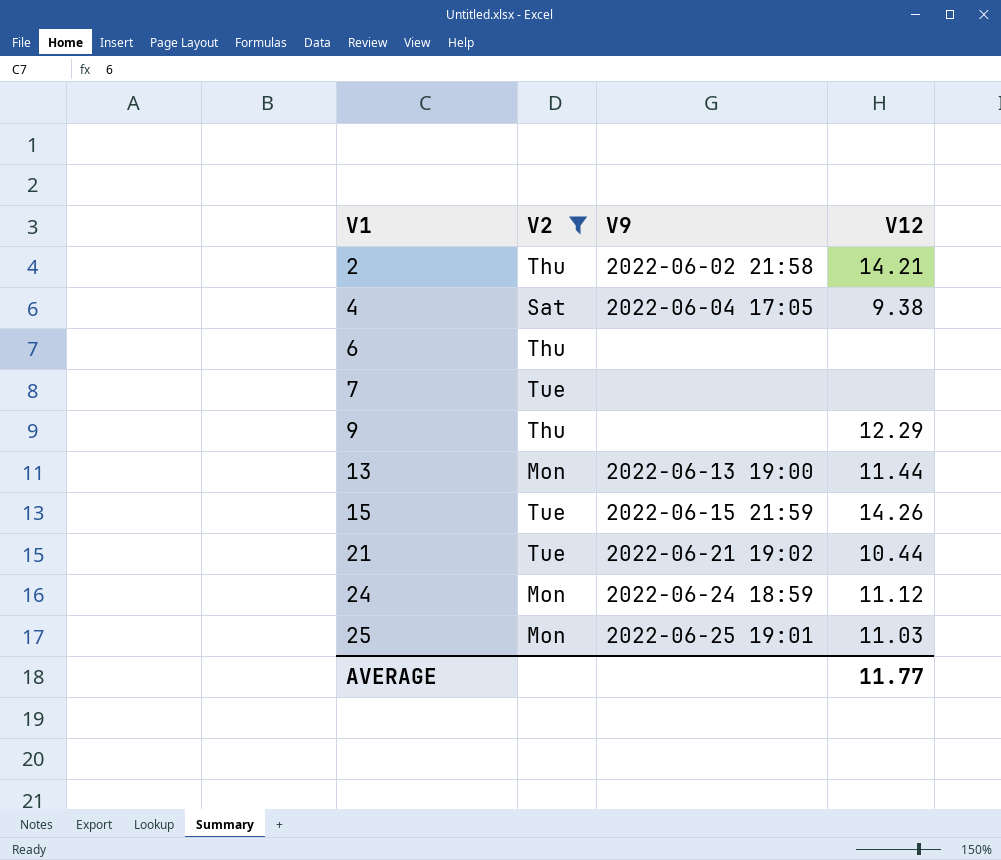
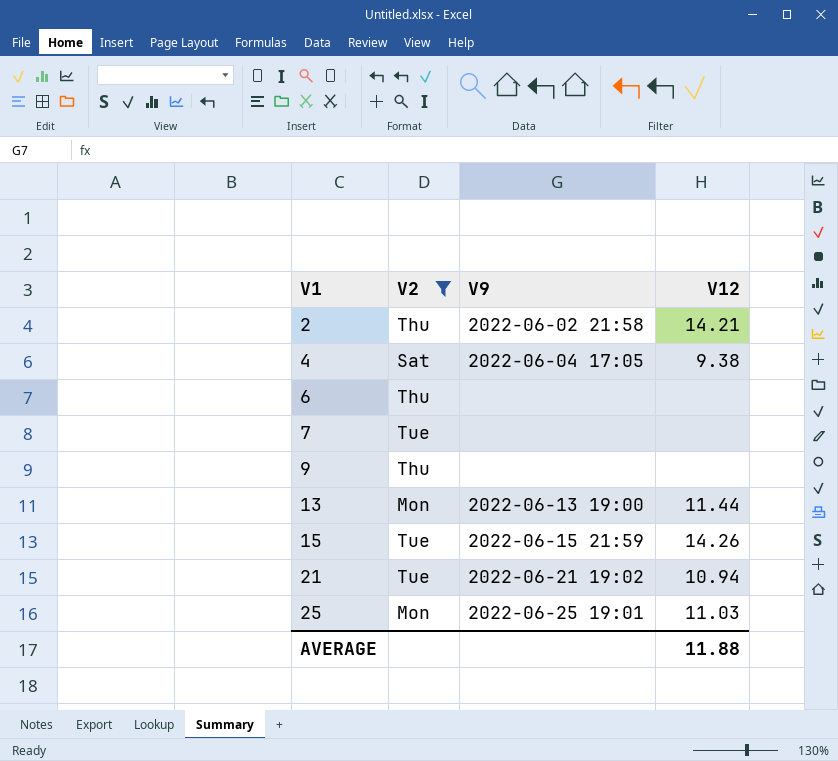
row 24: Mon | 2022-06-24 18:59 | 11.12 -> none
9 | V12: 12.29 -> none
21 | V12: 10.44 -> 10.94
AVERAGE | V12: 11.77 -> 11.88

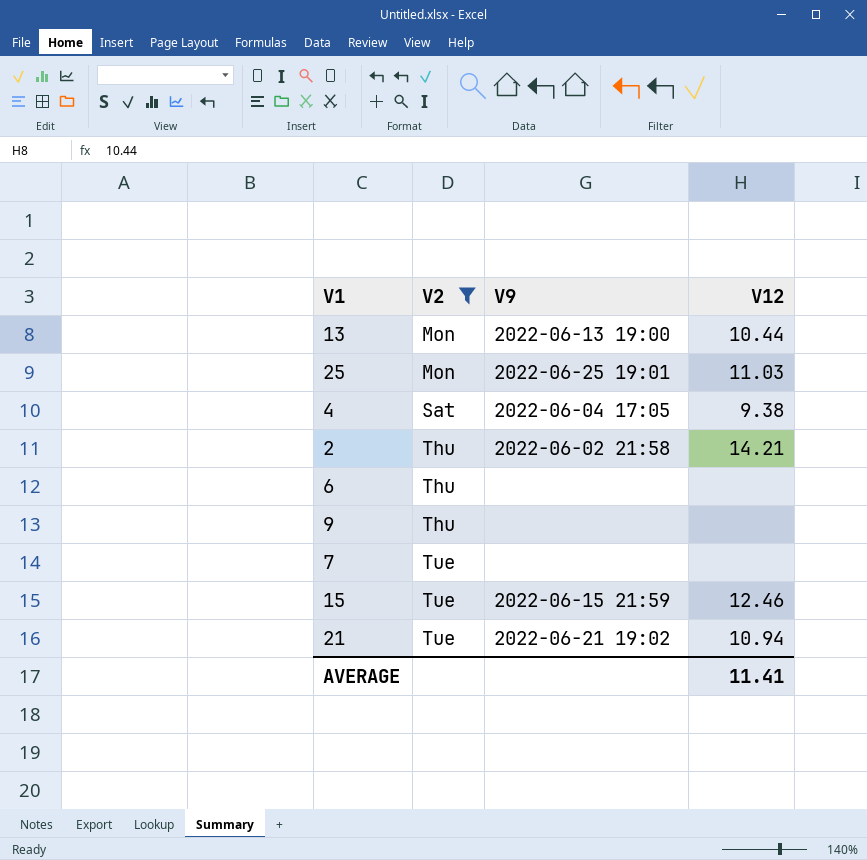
row order: V1 ascending -> V2 ascending
13 | V12: 11.44 -> 10.44
15 | V12: 14.26 -> 12.46
AVERAGE | V12: 11.88 -> 11.41

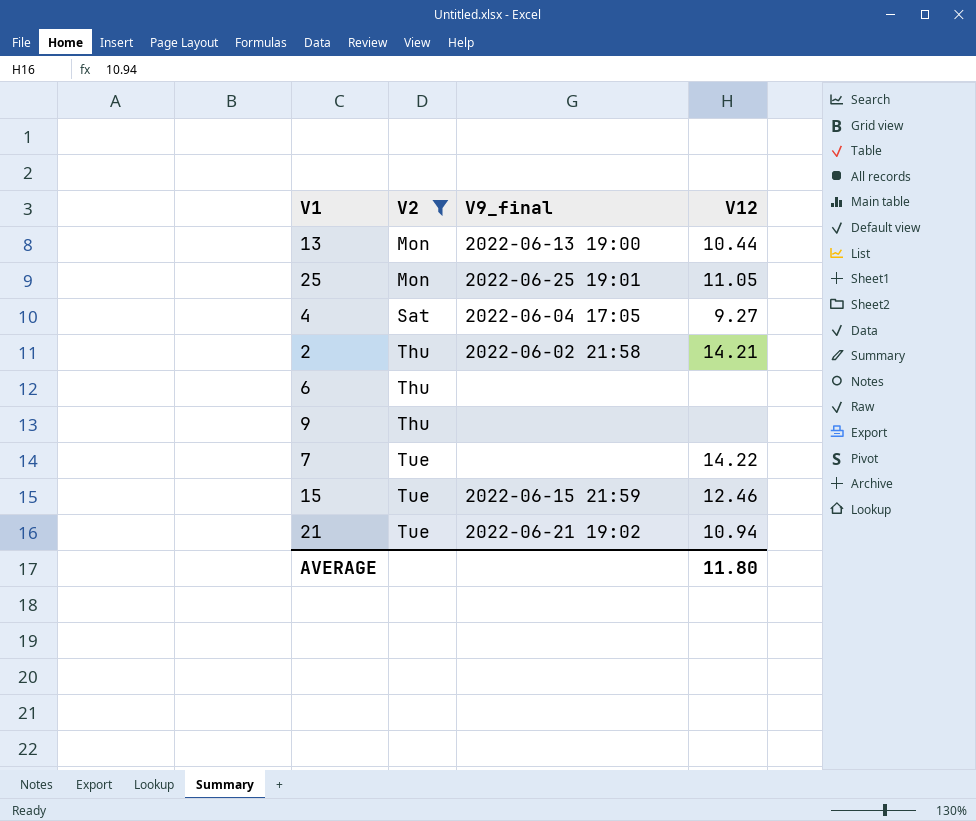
column name: V9 -> V9_final
25 | V12: 11.03 -> 11.05
4 | V12: 9.38 -> 9.27
7 | V12: none -> 14.22
AVERAGE | V12: 11.41 -> 11.80

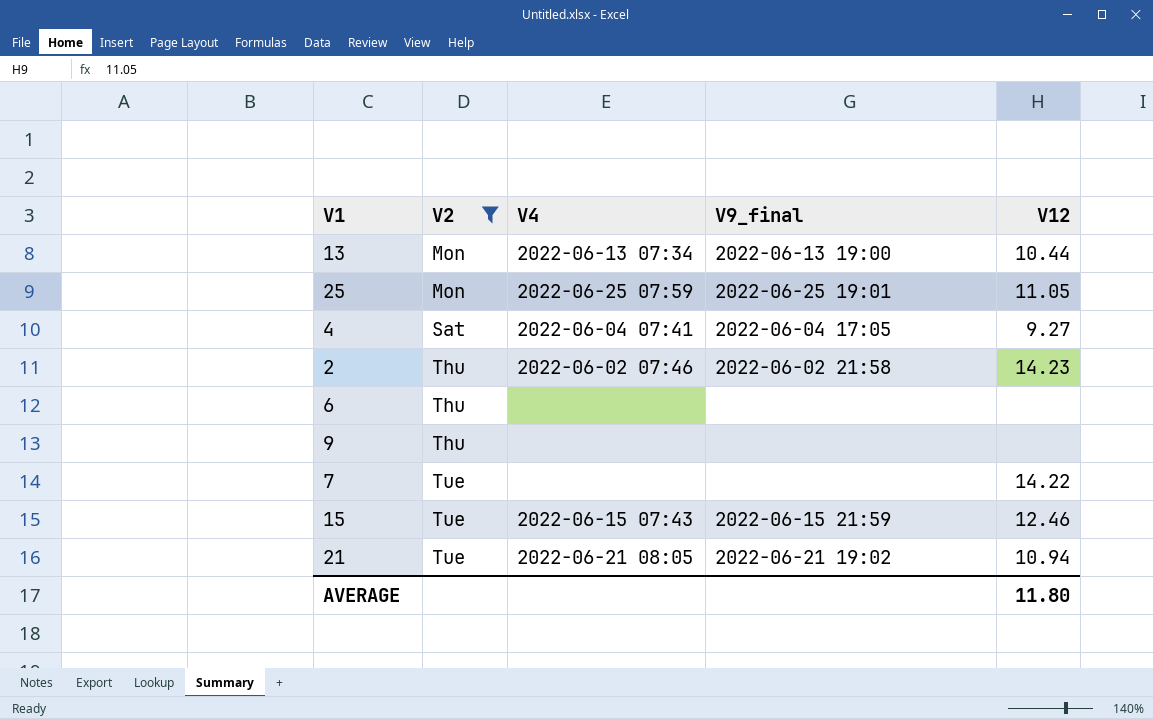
column V4 | position: none -> 3
2 | V12: 14.21 -> 14.23

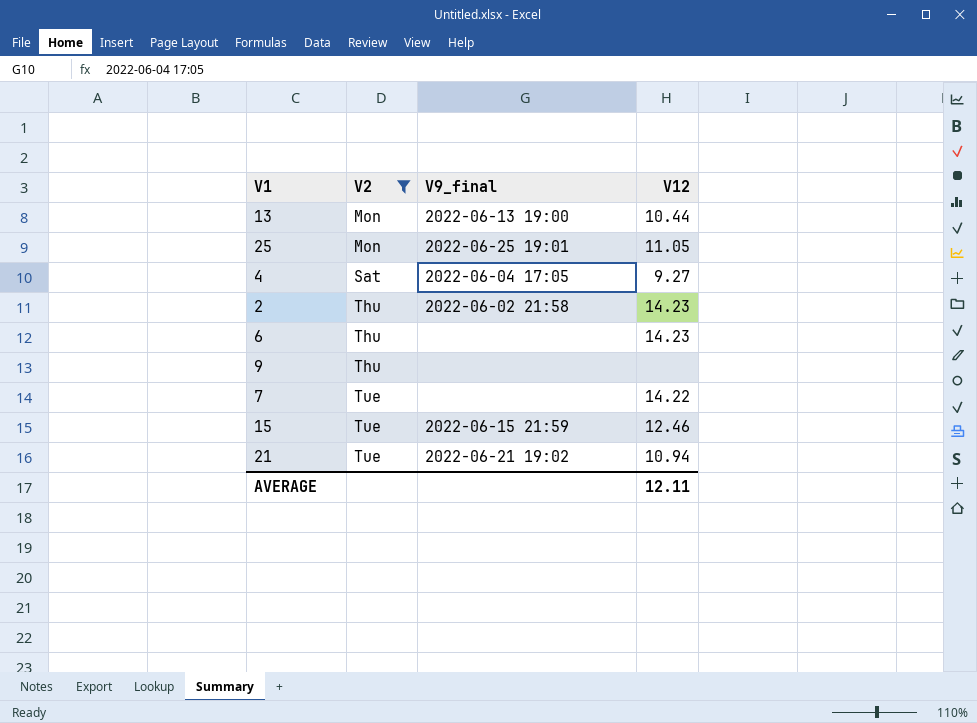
column V4 | position: 3 -> none
6 | V12: none -> 14.23
AVERAGE | V12: 11.80 -> 12.11

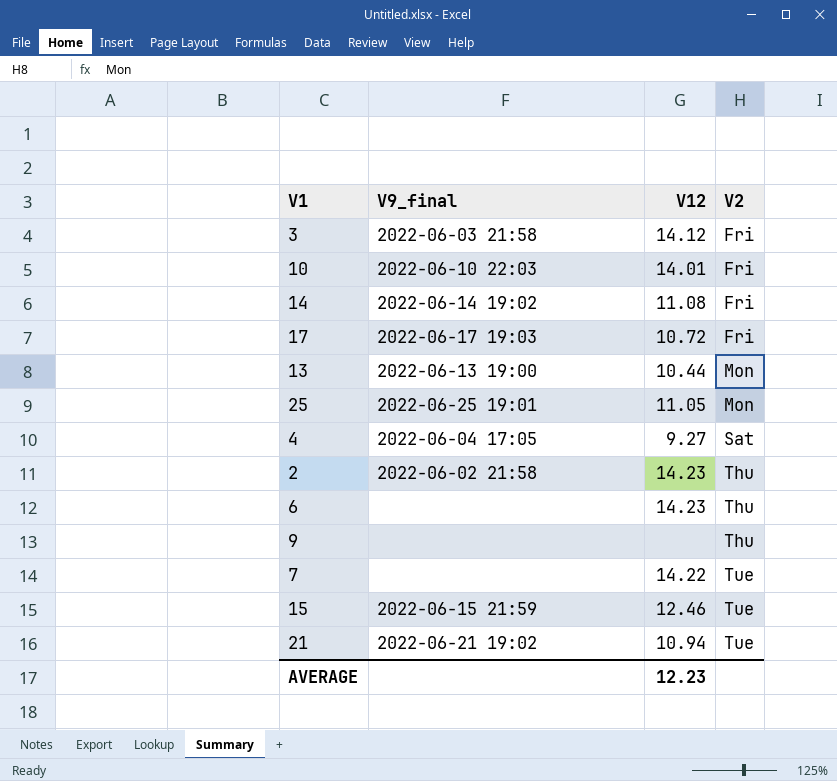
filter: V2 != Fri -> none
column V2 | position: 2 -> 4
AVERAGE | V12: 12.11 -> 12.23

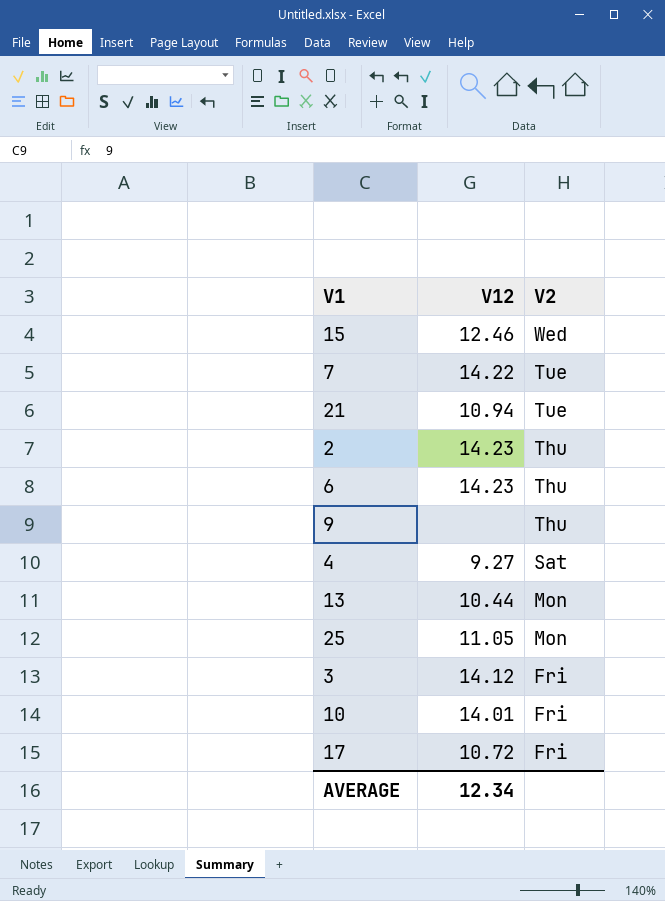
row order: V2 ascending -> V2 descending
column V9_final | position: 2 -> none
row 14: 2022-06-14 19:02 | 11.08 | Fri -> none
15 | V2: Tue -> Wed
AVERAGE | V12: 12.23 -> 12.34

